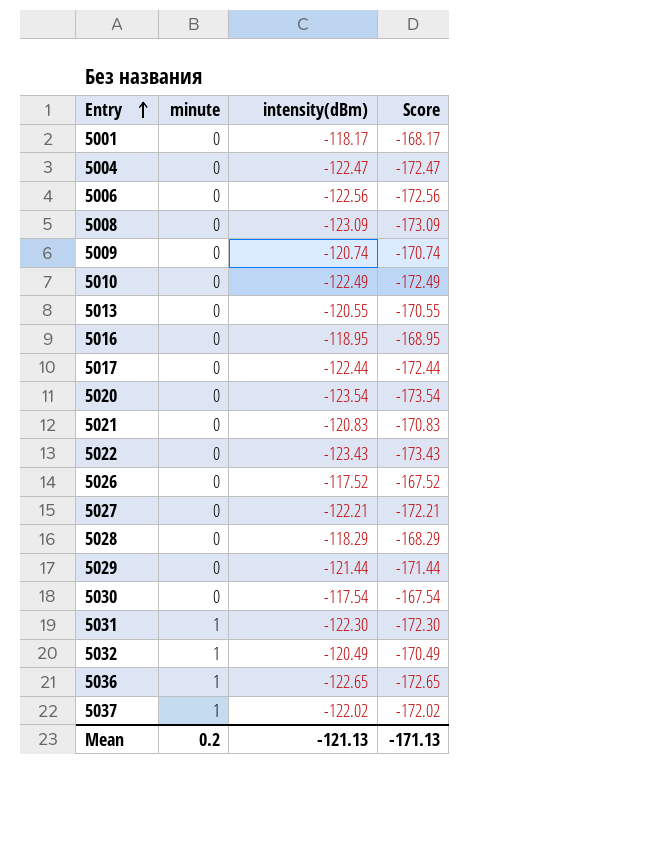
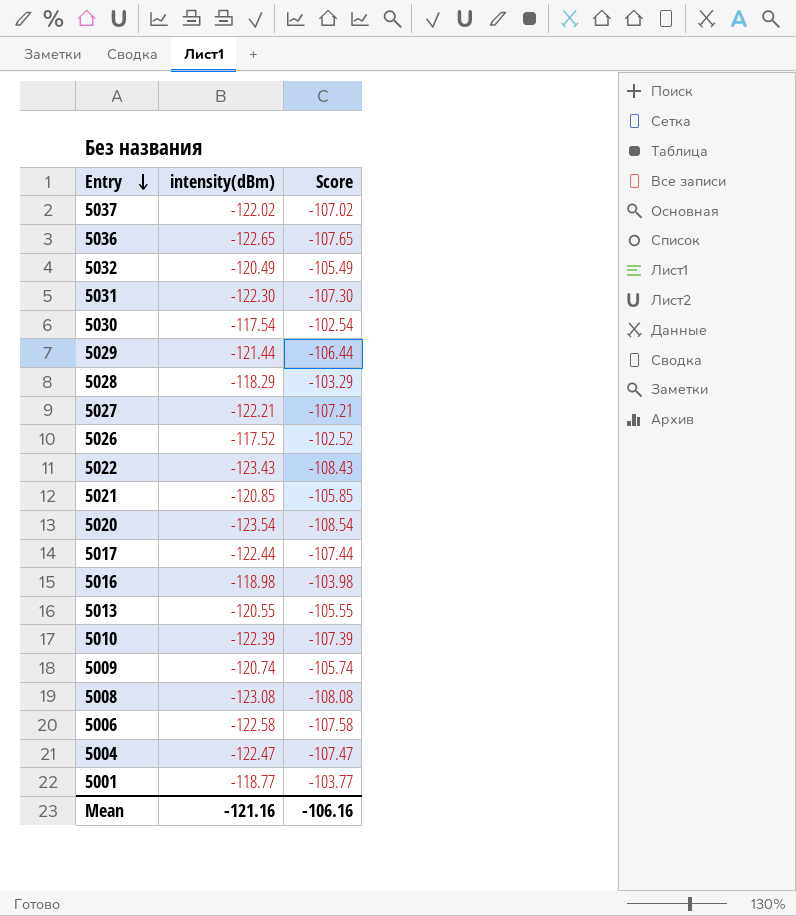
row order: Entry ascending -> Entry descending
column minute | position: 2 -> none
column Score | formula: [intensity(dBm)] - 50 -> [intensity(dBm)] + 15
5021 | intensity(dBm): -120.83 -> -120.85
5016 | intensity(dBm): -118.95 -> -118.98
5010 | intensity(dBm): -122.49 -> -122.39
5008 | intensity(dBm): -123.09 -> -123.08
5006 | intensity(dBm): -122.56 -> -122.58
5001 | intensity(dBm): -118.17 -> -118.77
Mean | intensity(dBm): -121.13 -> -121.16
Mean | Score: -171.13 -> -106.16

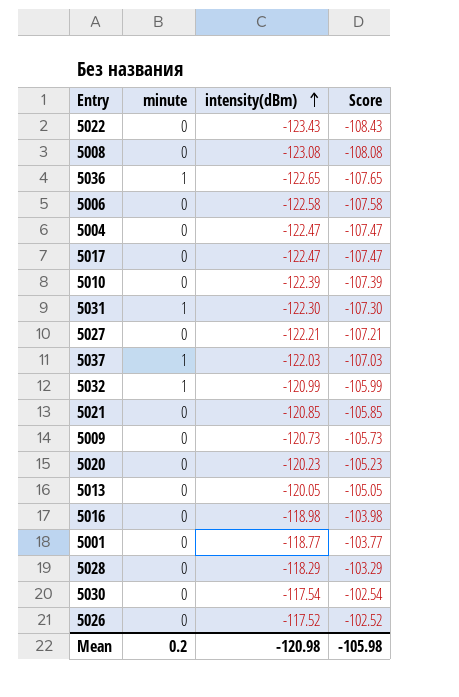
row order: Entry descending -> intensity(dBm) ascending
column minute | position: none -> 2
row 5029: -121.44 | -106.44 -> none
5017 | intensity(dBm): -122.44 -> -122.47
5017 | Score: -107.44 -> -107.47
5037 | intensity(dBm): -122.02 -> -122.03
5037 | Score: -107.02 -> -107.03
5032 | intensity(dBm): -120.49 -> -120.99
5032 | Score: -105.49 -> -105.99
5009 | intensity(dBm): -120.74 -> -120.73
5009 | Score: -105.74 -> -105.73
5020 | intensity(dBm): -123.54 -> -120.23
5020 | Score: -108.54 -> -105.23
5013 | intensity(dBm): -120.55 -> -120.05
5013 | Score: -105.55 -> -105.05
Mean | intensity(dBm): -121.16 -> -120.98
Mean | Score: -106.16 -> -105.98

